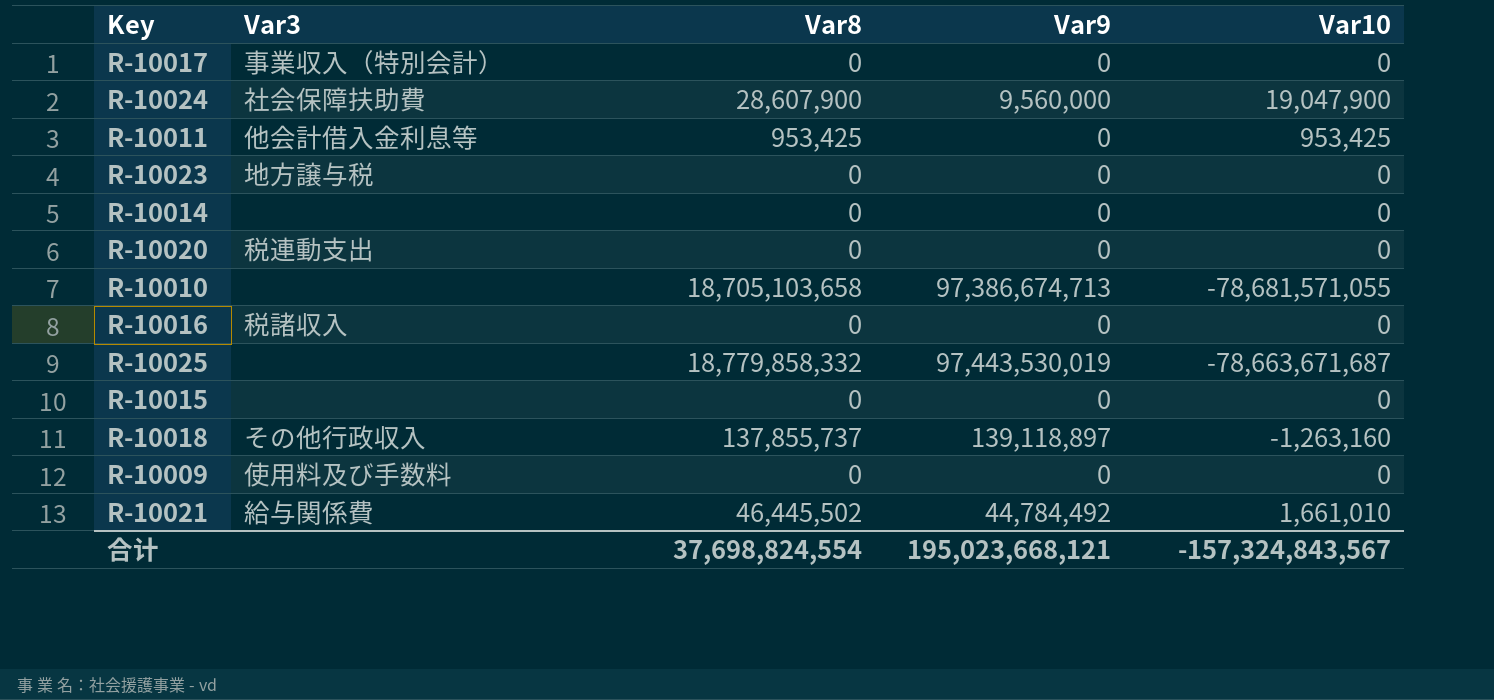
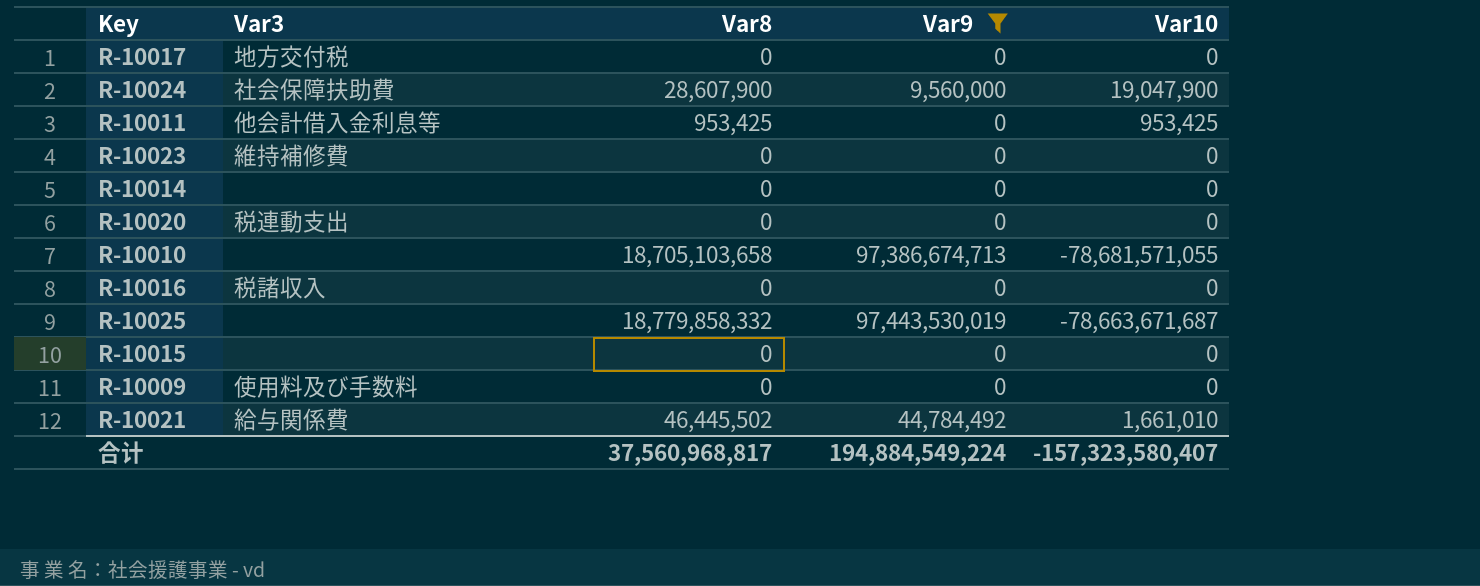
filter: none -> Var9 != 139,118,897
R-10017 | Var3: 事業収入（特別会計） -> 地方交付税
R-10023 | Var3: 地方譲与税 -> 維持補修費
合计 | Var8: 37,698,824,554 -> 37,560,968,817
合计 | Var9: 195,023,668,121 -> 194,884,549,224
合计 | Var10: -157,324,843,567 -> -157,323,580,407

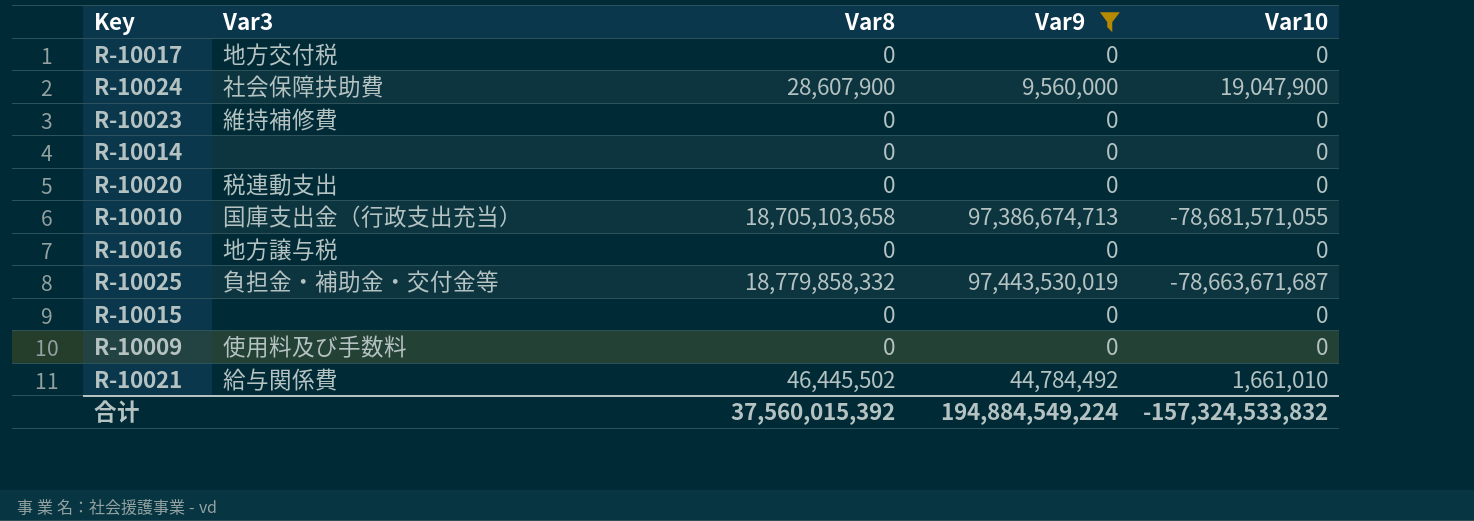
row R-10011: 他会計借入金利息等 | 953,425 | 0 | 953,425 -> none
R-10010 | Var3: none -> 国庫支出金（行政支出充当）
R-10016 | Var3: 税諸収入 -> 地方譲与税
R-10025 | Var3: none -> 負担金・補助金・交付金等
合计 | Var8: 37,560,968,817 -> 37,560,015,392
合计 | Var10: -157,323,580,407 -> -157,324,533,832

